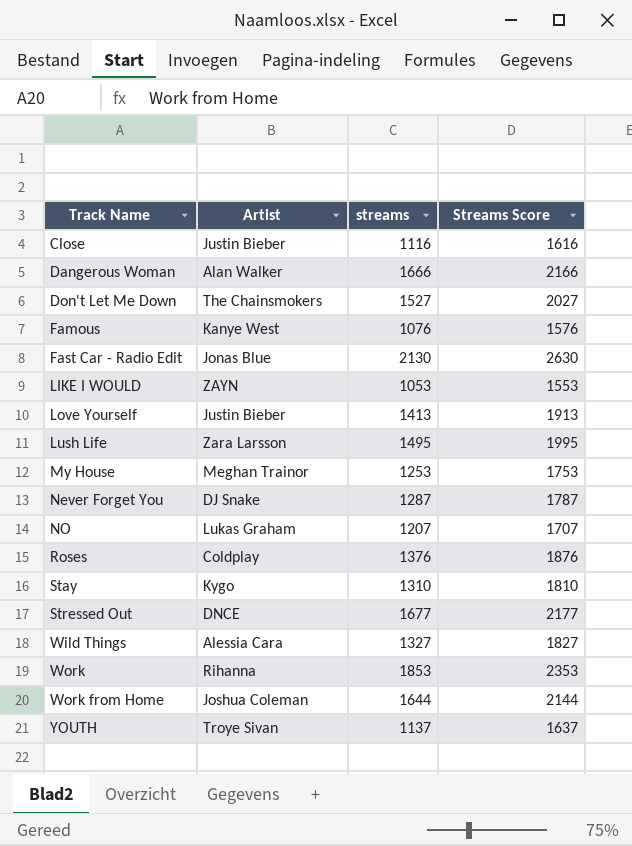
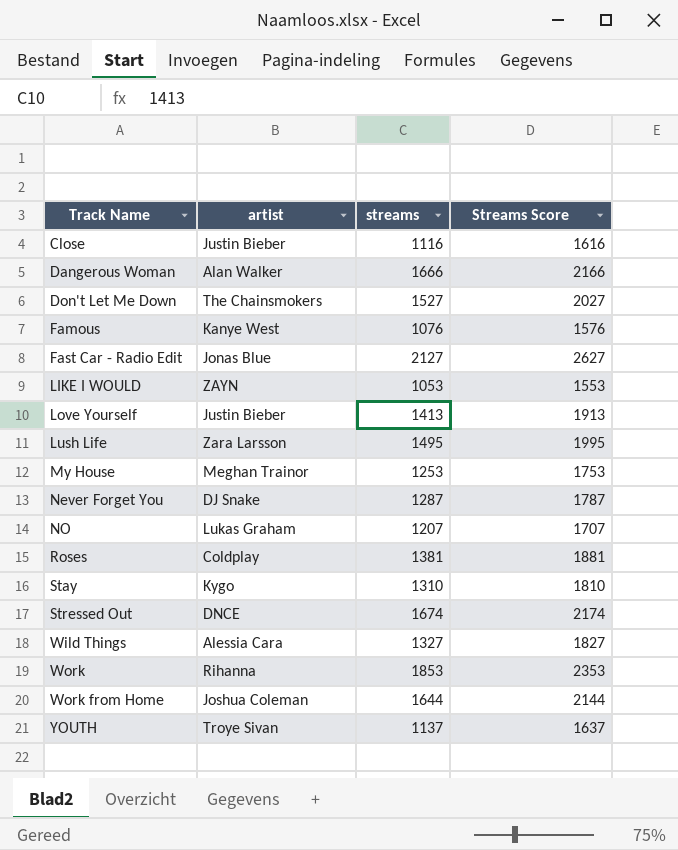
column name: Artist -> artist
Fast Car - Radio Edit | streams: 2130 -> 2127
Fast Car - Radio Edit | Streams Score: 2630 -> 2627
Roses | streams: 1376 -> 1381
Roses | Streams Score: 1876 -> 1881
Stressed Out | streams: 1677 -> 1674
Stressed Out | Streams Score: 2177 -> 2174

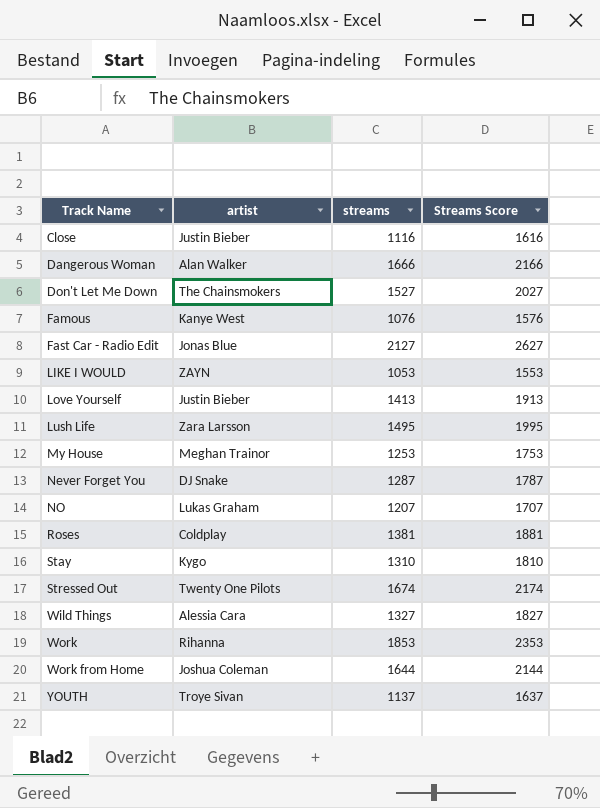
Stressed Out | artist: DNCE -> Twenty One Pilots

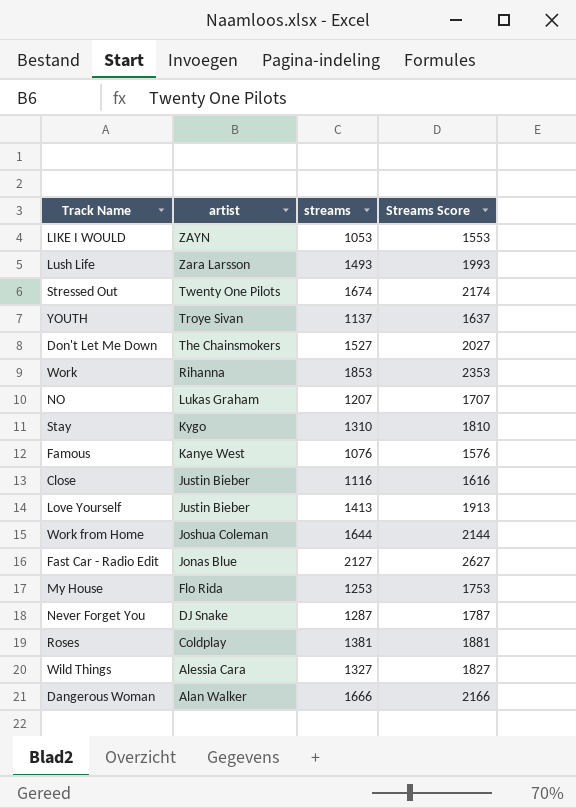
row order: Track Name ascending -> artist descending
Lush Life | streams: 1495 -> 1493
Lush Life | Streams Score: 1995 -> 1993
My House | artist: Meghan Trainor -> Flo Rida

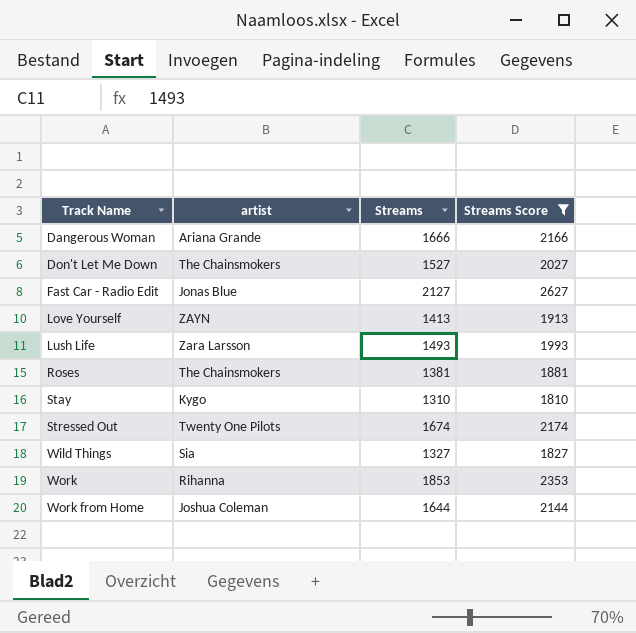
filter: none -> Streams Score >= 1810
row order: artist descending -> Track Name ascending
column name: streams -> Streams
Dangerous Woman | artist: Alan Walker -> Ariana Grande
Love Yourself | artist: Justin Bieber -> ZAYN
Roses | artist: Coldplay -> The Chainsmokers
Wild Things | artist: Alessia Cara -> Sia

